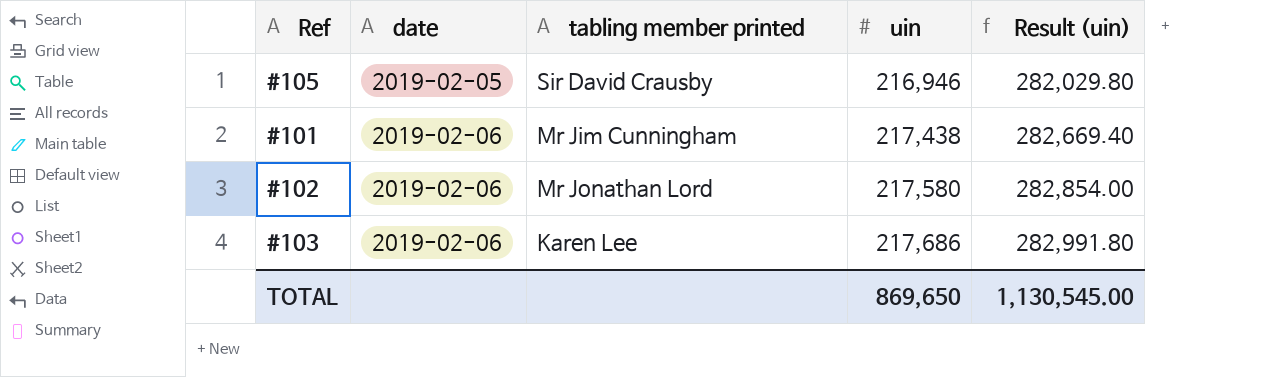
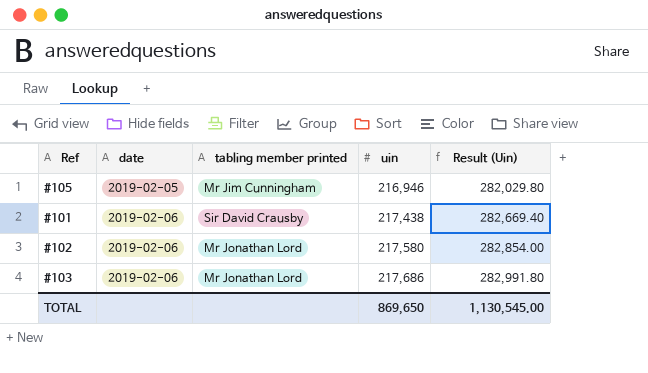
column name: Result (uin) -> Result (Uin)
#105 | tabling member printed: Sir David Crausby -> Mr Jim Cunningham
#101 | tabling member printed: Mr Jim Cunningham -> Sir David Crausby
#103 | tabling member printed: Karen Lee -> Mr Jonathan Lord

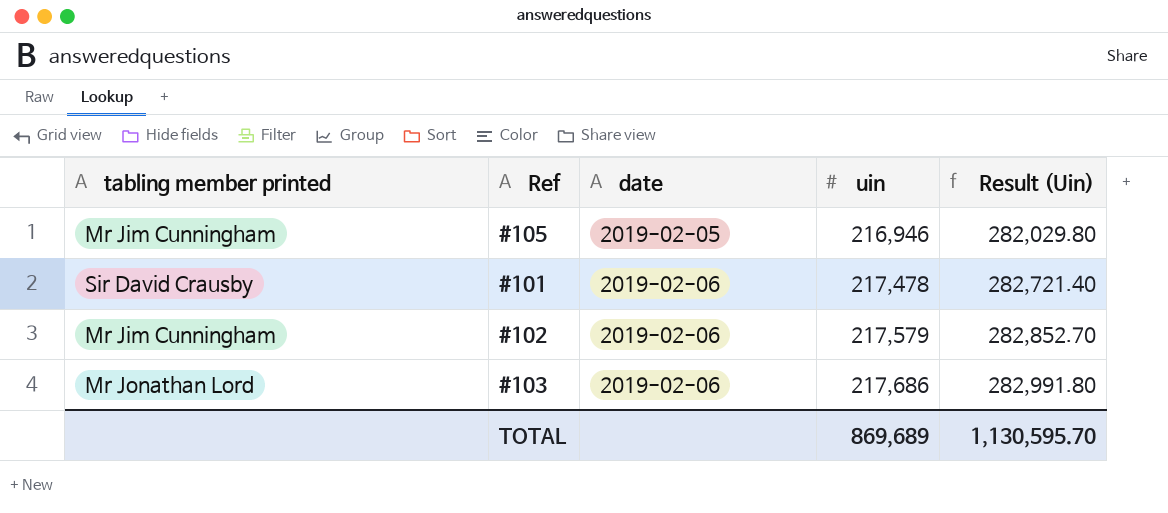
column tabling member printed | position: 3 -> 1
#101 | uin: 217,438 -> 217,478
#101 | Result (Uin): 282,669.40 -> 282,721.40
#102 | tabling member printed: Mr Jonathan Lord -> Mr Jim Cunningham
#102 | uin: 217,580 -> 217,579
#102 | Result (Uin): 282,854.00 -> 282,852.70
TOTAL | uin: 869,650 -> 869,689
TOTAL | Result (Uin): 1,130,545.00 -> 1,130,595.70

